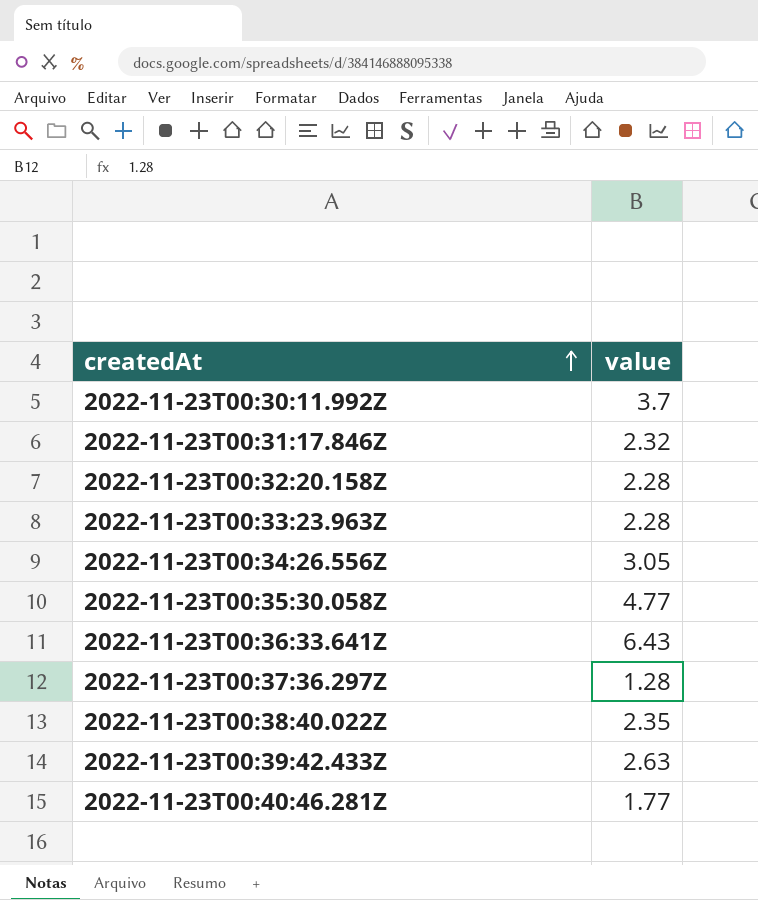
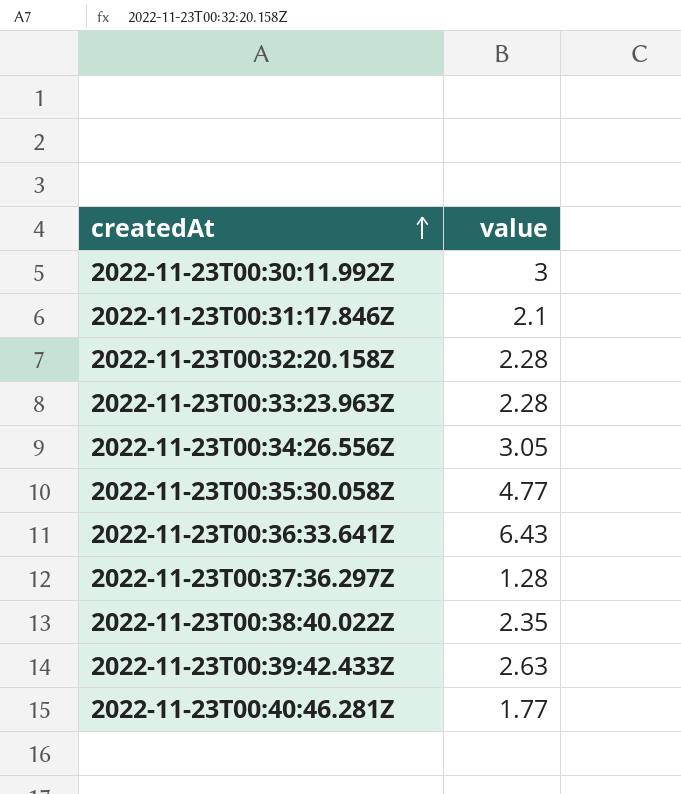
2022-11-23T00:30:11.992Z | value: 3.7 -> 3
2022-11-23T00:31:17.846Z | value: 2.32 -> 2.1

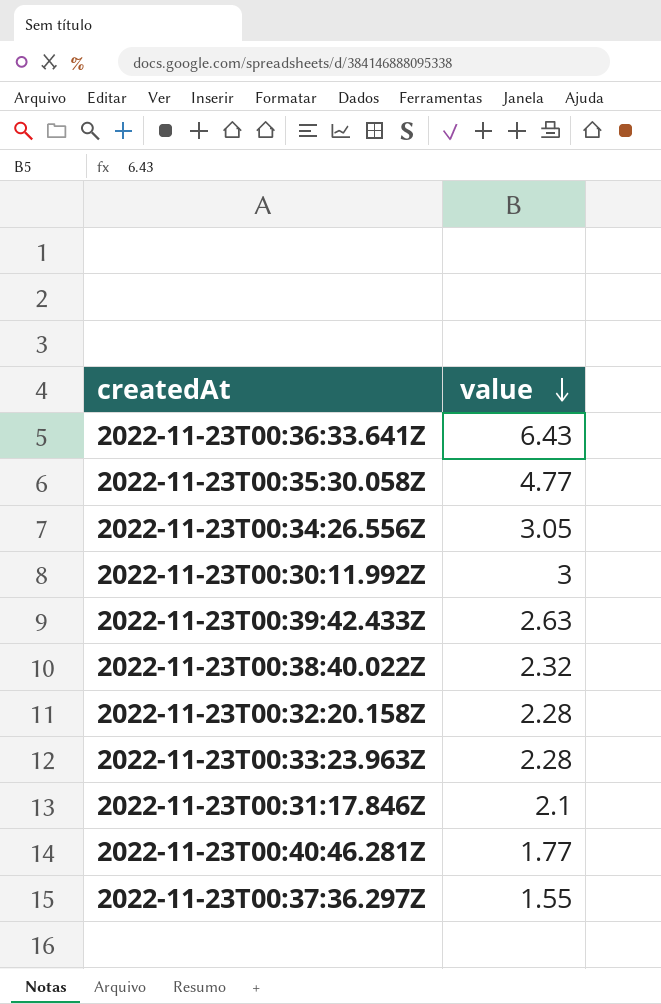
row order: createdAt ascending -> value descending
2022-11-23T00:38:40.022Z | value: 2.35 -> 2.32
2022-11-23T00:37:36.297Z | value: 1.28 -> 1.55

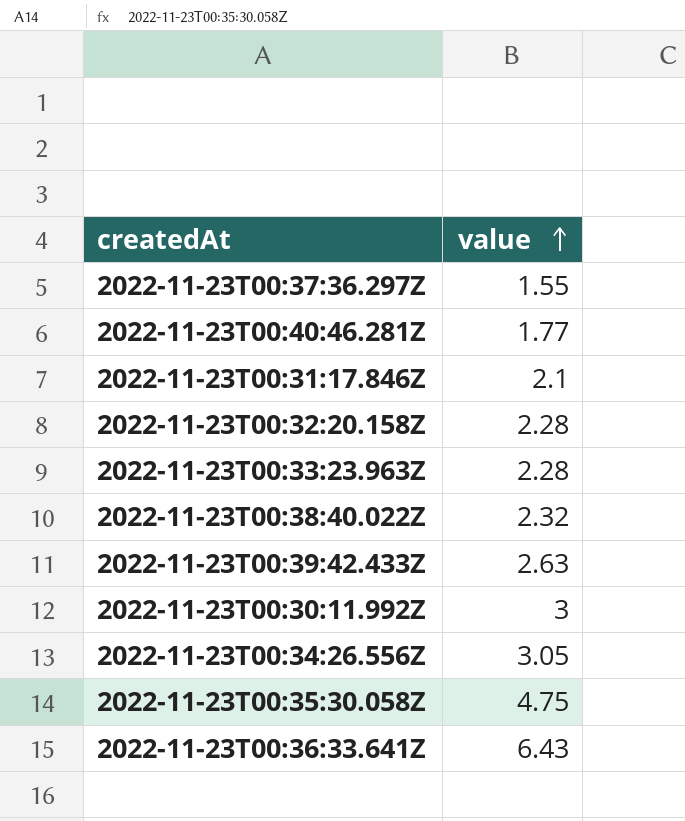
row order: value descending -> value ascending
2022-11-23T00:35:30.058Z | value: 4.77 -> 4.75

